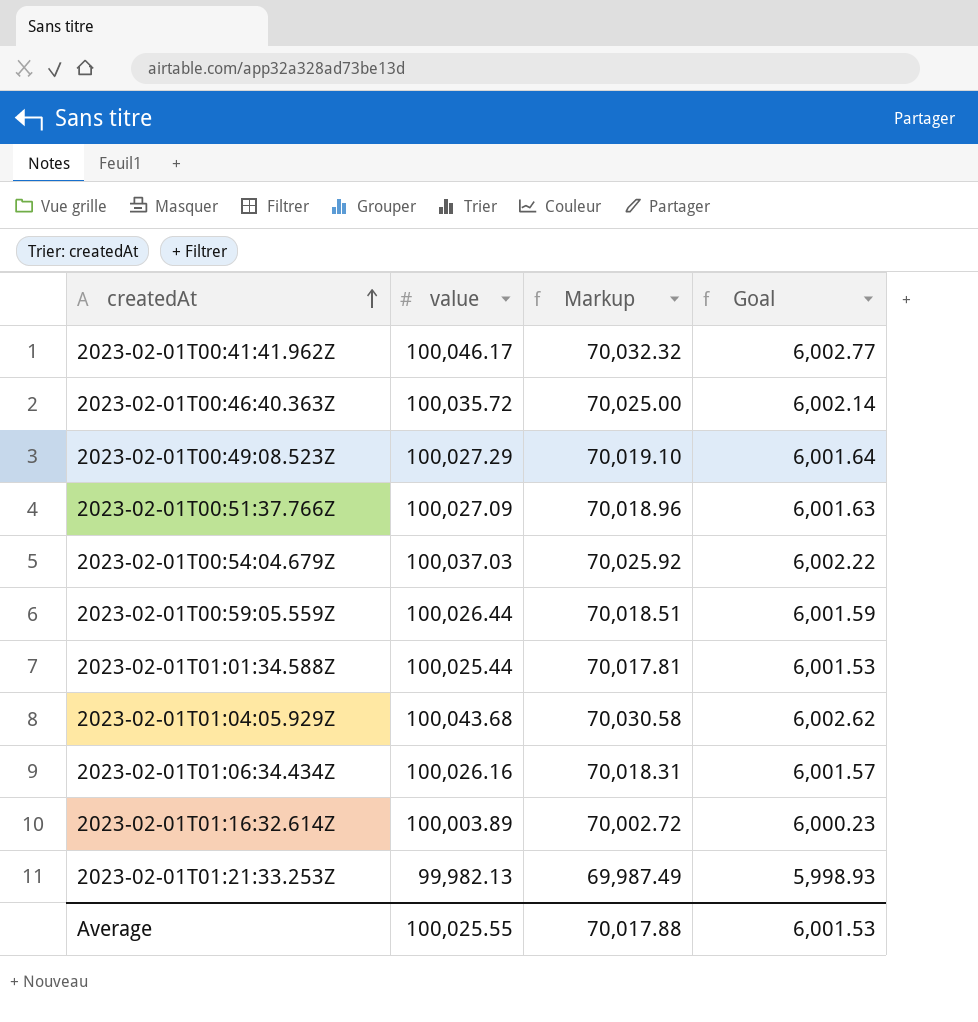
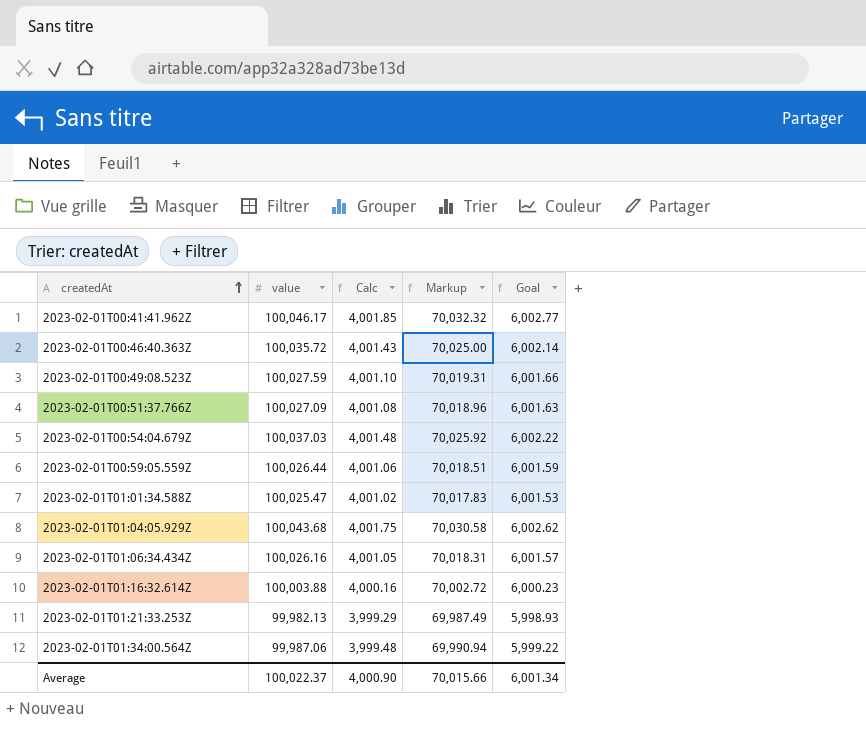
column Calc | formula: none -> [value] * 0.04
2023-02-01T00:49:08.523Z | value: 100,027.29 -> 100,027.59
2023-02-01T00:49:08.523Z | Markup: 70,019.10 -> 70,019.31
2023-02-01T00:49:08.523Z | Goal: 6,001.64 -> 6,001.66
2023-02-01T01:01:34.588Z | value: 100,025.44 -> 100,025.47
2023-02-01T01:01:34.588Z | Markup: 70,017.81 -> 70,017.83
2023-02-01T01:16:32.614Z | value: 100,003.89 -> 100,003.88
row 2023-02-01T01:34:00.564Z: none -> 99,987.06 | 3,999.48 | 69,990.94 | 5,999.22
Average | value: 100,025.55 -> 100,022.37
Average | Markup: 70,017.88 -> 70,015.66
Average | Goal: 6,001.53 -> 6,001.34

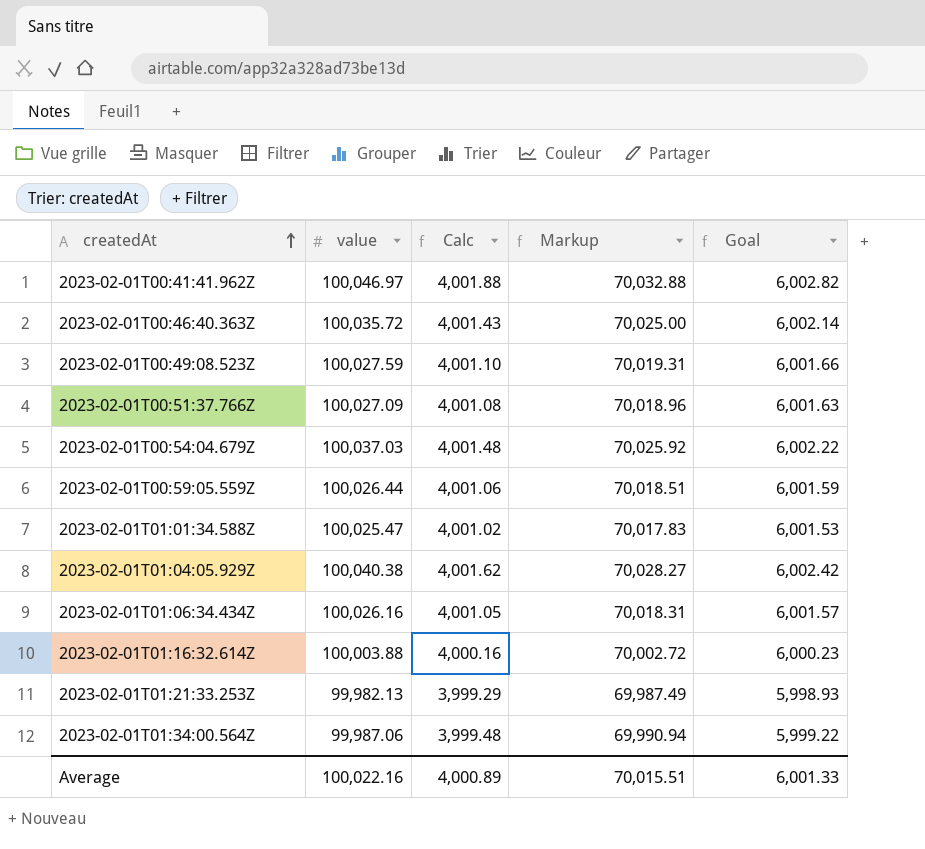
2023-02-01T00:41:41.962Z | value: 100,046.17 -> 100,046.97
2023-02-01T00:41:41.962Z | Calc: 4,001.85 -> 4,001.88
2023-02-01T00:41:41.962Z | Markup: 70,032.32 -> 70,032.88
2023-02-01T00:41:41.962Z | Goal: 6,002.77 -> 6,002.82
2023-02-01T01:04:05.929Z | value: 100,043.68 -> 100,040.38
2023-02-01T01:04:05.929Z | Calc: 4,001.75 -> 4,001.62
2023-02-01T01:04:05.929Z | Markup: 70,030.58 -> 70,028.27
2023-02-01T01:04:05.929Z | Goal: 6,002.62 -> 6,002.42
Average | value: 100,022.37 -> 100,022.16
Average | Calc: 4,000.90 -> 4,000.89
Average | Markup: 70,015.66 -> 70,015.51
Average | Goal: 6,001.34 -> 6,001.33

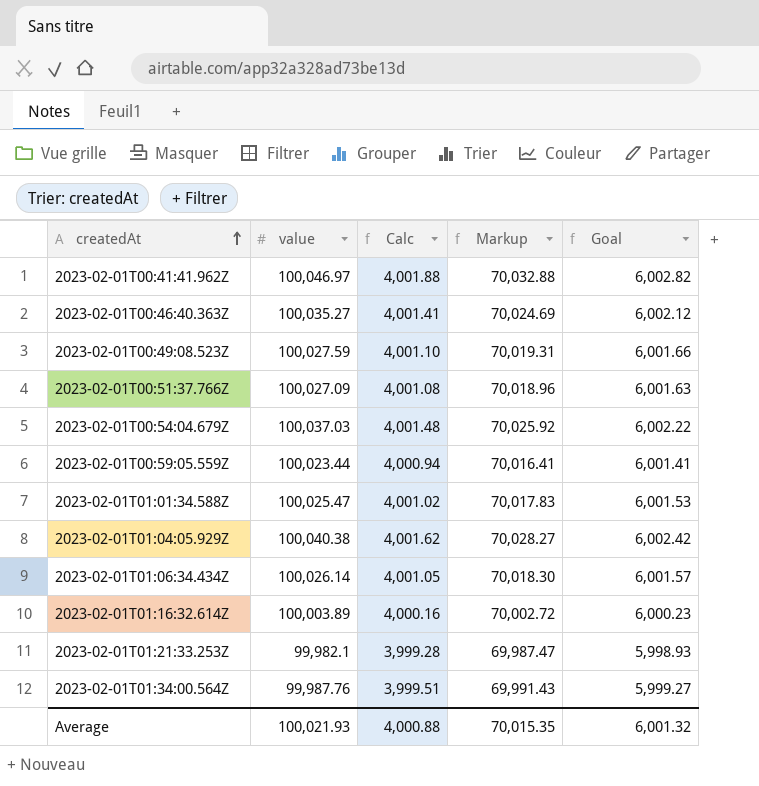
2023-02-01T00:46:40.363Z | value: 100,035.72 -> 100,035.27
2023-02-01T00:46:40.363Z | Calc: 4,001.43 -> 4,001.41
2023-02-01T00:46:40.363Z | Markup: 70,025.00 -> 70,024.69
2023-02-01T00:46:40.363Z | Goal: 6,002.14 -> 6,002.12
2023-02-01T00:59:05.559Z | value: 100,026.44 -> 100,023.44
2023-02-01T00:59:05.559Z | Calc: 4,001.06 -> 4,000.94
2023-02-01T00:59:05.559Z | Markup: 70,018.51 -> 70,016.41
2023-02-01T00:59:05.559Z | Goal: 6,001.59 -> 6,001.41
2023-02-01T01:06:34.434Z | value: 100,026.16 -> 100,026.14
2023-02-01T01:06:34.434Z | Markup: 70,018.31 -> 70,018.30
2023-02-01T01:16:32.614Z | value: 100,003.88 -> 100,003.89
2023-02-01T01:21:33.253Z | value: 99,982.13 -> 99,982.1
2023-02-01T01:21:33.253Z | Calc: 3,999.29 -> 3,999.28
2023-02-01T01:21:33.253Z | Markup: 69,987.49 -> 69,987.47
2023-02-01T01:34:00.564Z | value: 99,987.06 -> 99,987.76
2023-02-01T01:34:00.564Z | Calc: 3,999.48 -> 3,999.51
2023-02-01T01:34:00.564Z | Markup: 69,990.94 -> 69,991.43
2023-02-01T01:34:00.564Z | Goal: 5,999.22 -> 5,999.27
Average | value: 100,022.16 -> 100,021.93
Average | Calc: 4,000.89 -> 4,000.88
Average | Markup: 70,015.51 -> 70,015.35
Average | Goal: 6,001.33 -> 6,001.32

